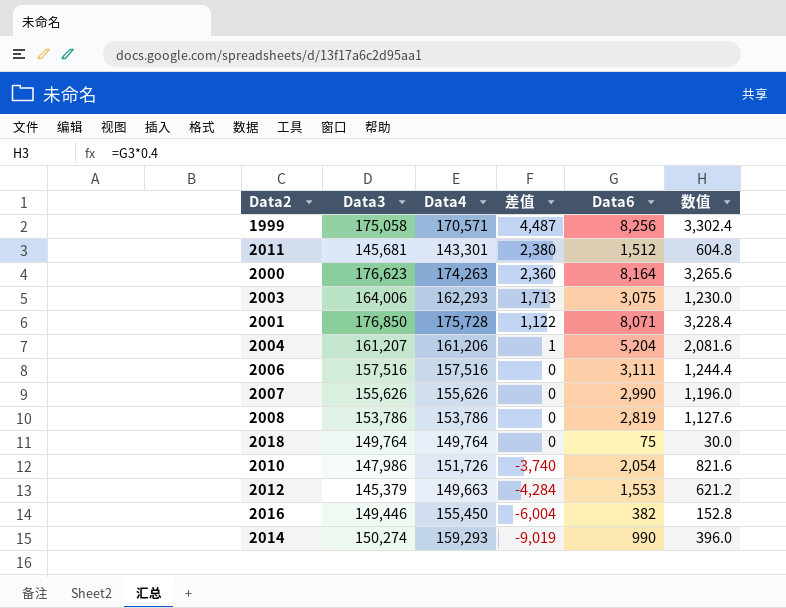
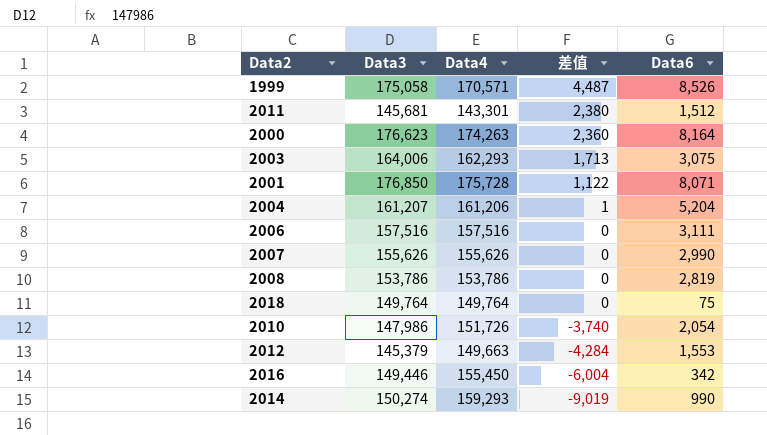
column 数值 | formula: [Data6] * 0.4 -> none
1999 | Data6: 8,256 -> 8,526
2016 | Data6: 382 -> 342

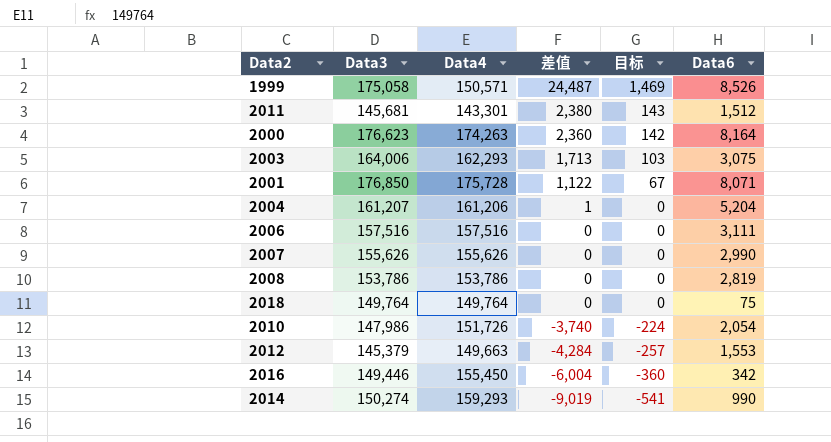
column 目标 | formula: none -> [差值] * 0.06
1999 | Data4: 170,571 -> 150,571
1999 | 差值: 4,487 -> 24,487

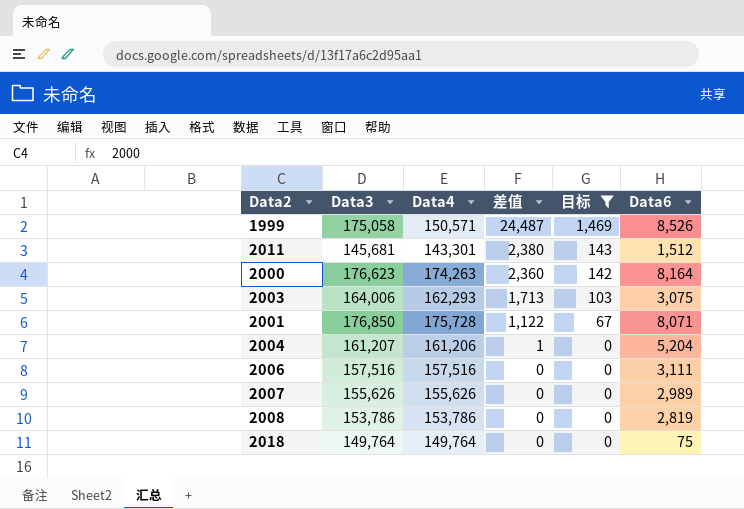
filter: none -> 目标 >= 0
2007 | Data6: 2,990 -> 2,989

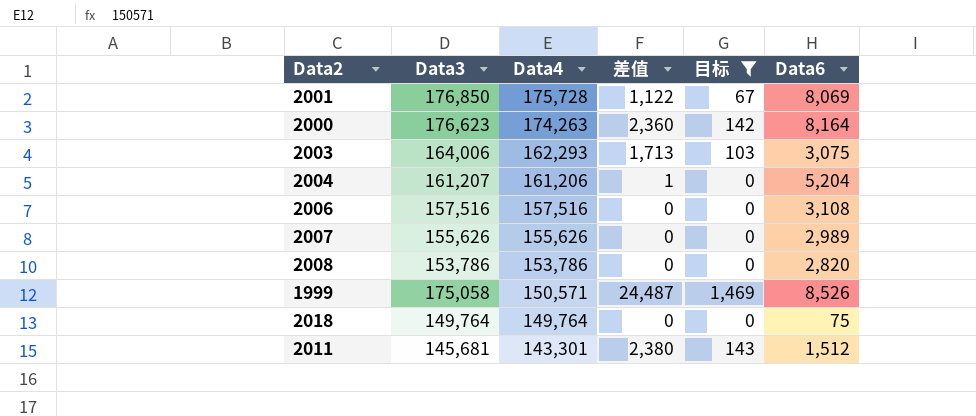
row order: 差值 descending -> Data4 descending
2001 | Data6: 8,071 -> 8,069
2006 | Data6: 3,111 -> 3,108
2008 | Data6: 2,819 -> 2,820

